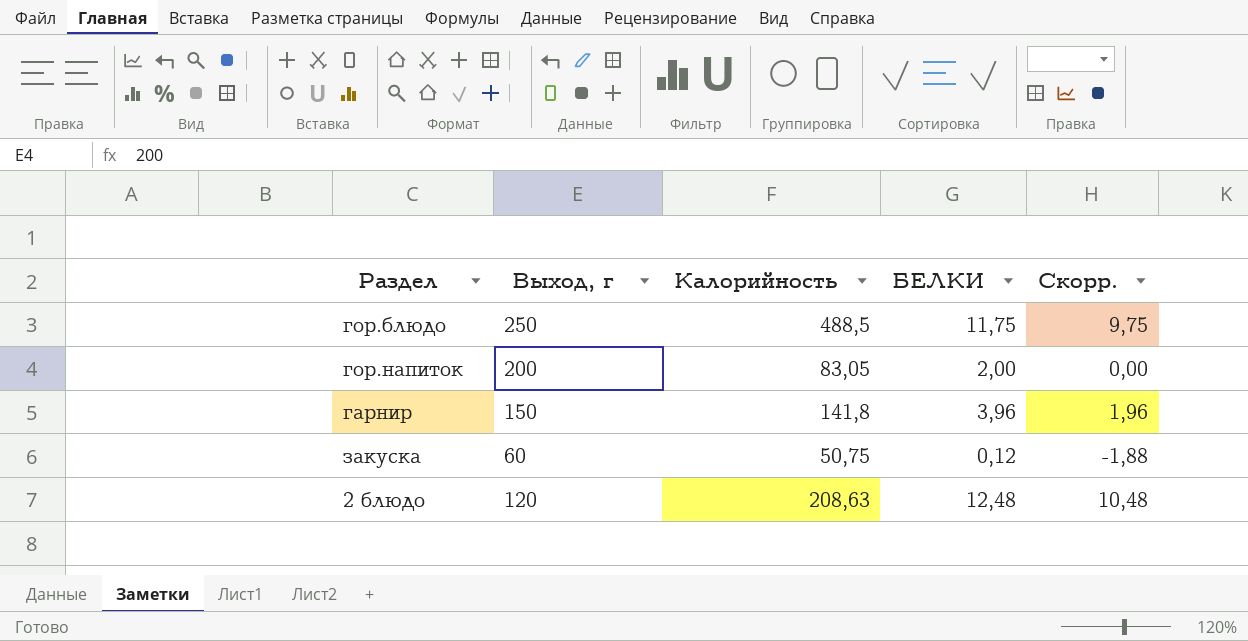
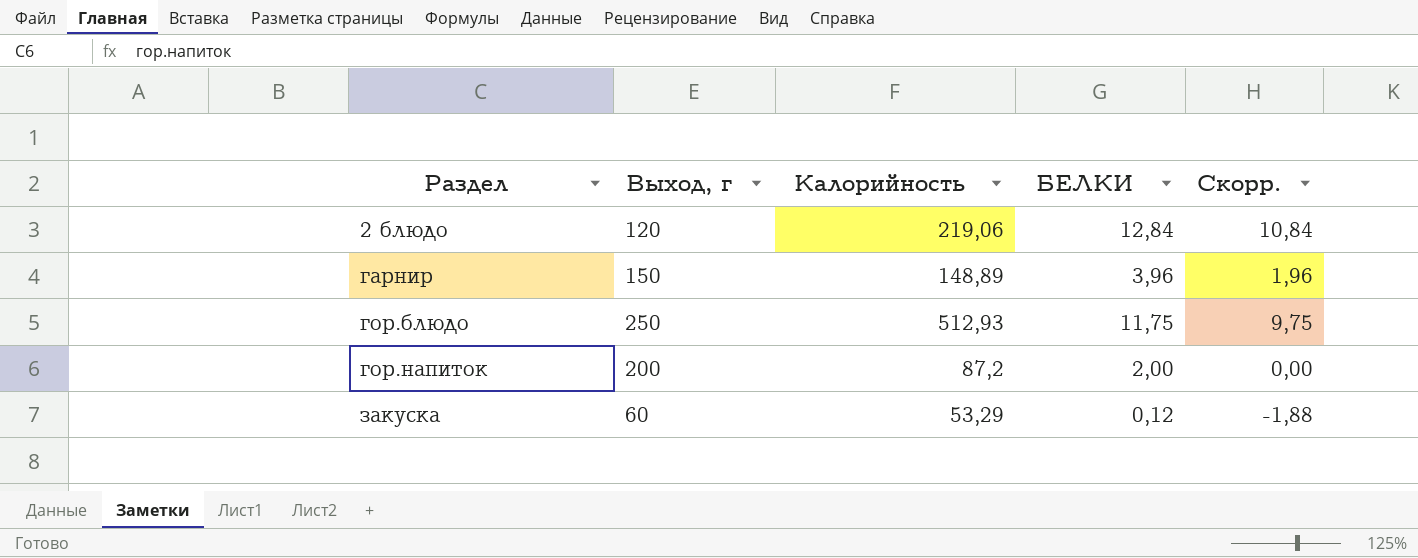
row order: none -> Раздел ascending
2 блюдо | Калорийность: 208,63 -> 219,06
2 блюдо | БЕЛКИ: 12,48 -> 12,84
2 блюдо | Скорр.: 10,48 -> 10,84
гарнир | Калорийность: 141,8 -> 148,89
гор.блюдо | Калорийность: 488,5 -> 512,93
гор.напиток | Калорийность: 83,05 -> 87,2
закуска | Калорийность: 50,75 -> 53,29

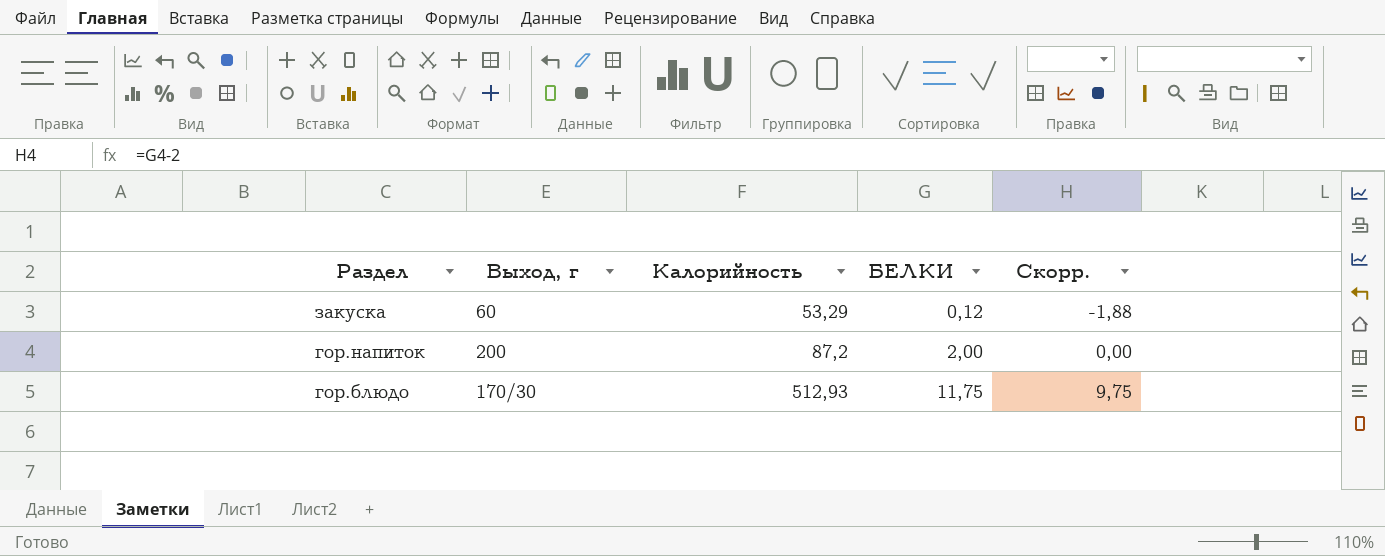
row order: Раздел ascending -> Раздел descending
row 2 блюдо: 120 | 219,06 | 12,84 | 10,84 -> none
row гарнир: 150 | 148,89 | 3,96 | 1,96 -> none
гор.блюдо | Выход, г: 250 -> 170/30

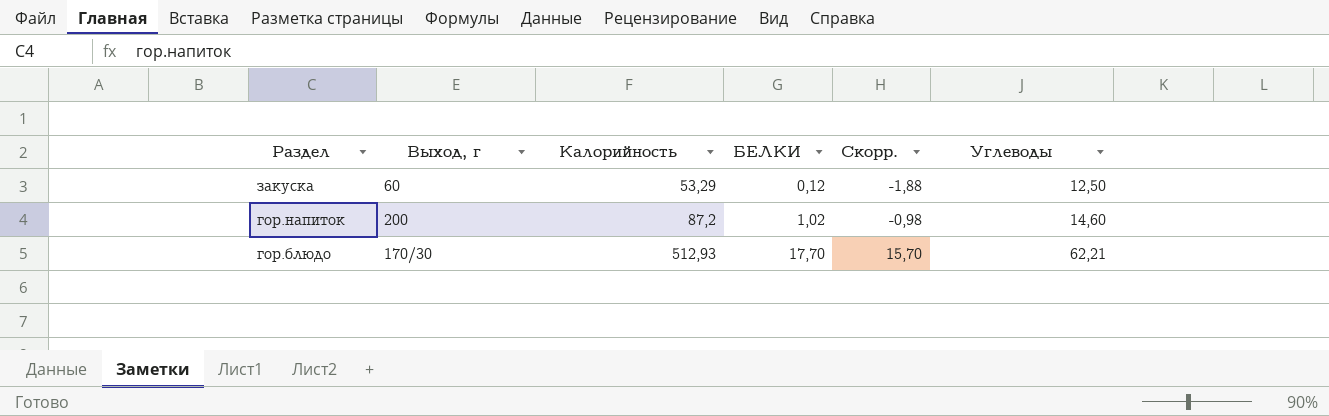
column Углеводы | position: none -> 6
гор.напиток | БЕЛКИ: 2,00 -> 1,02
гор.напиток | Скорр.: 0,00 -> -0,98
гор.блюдо | БЕЛКИ: 11,75 -> 17,70
гор.блюдо | Скорр.: 9,75 -> 15,70

